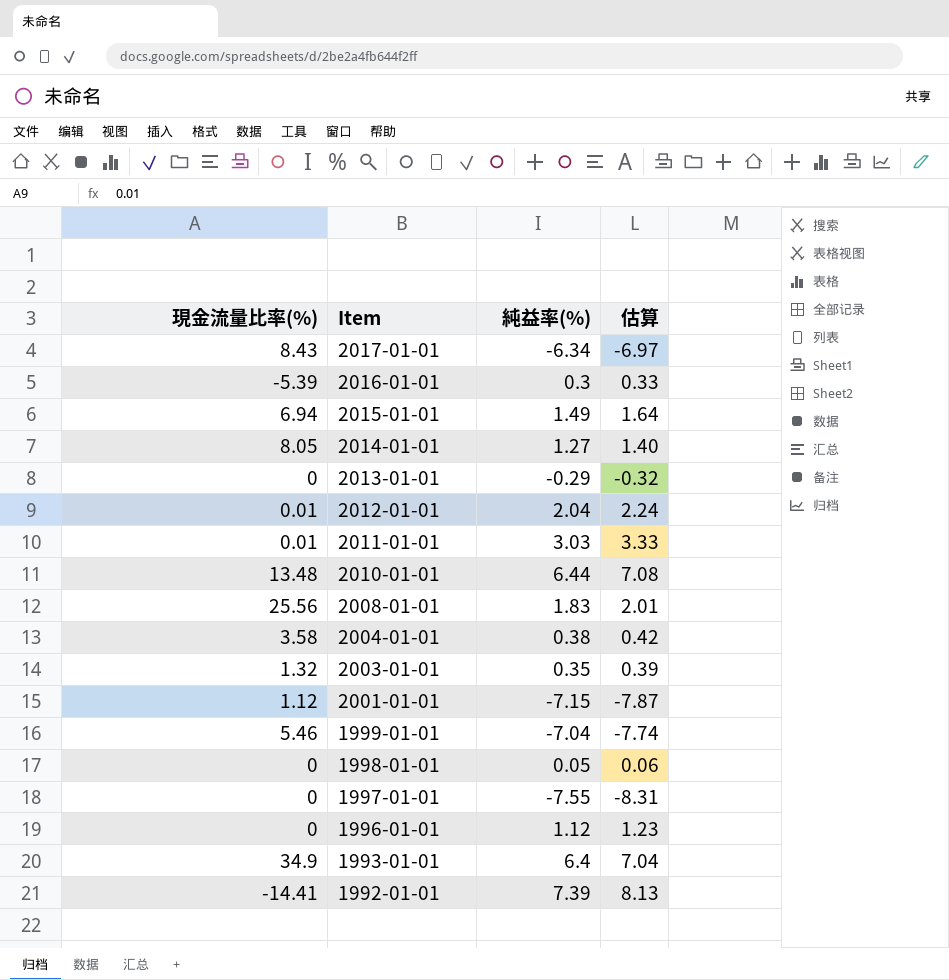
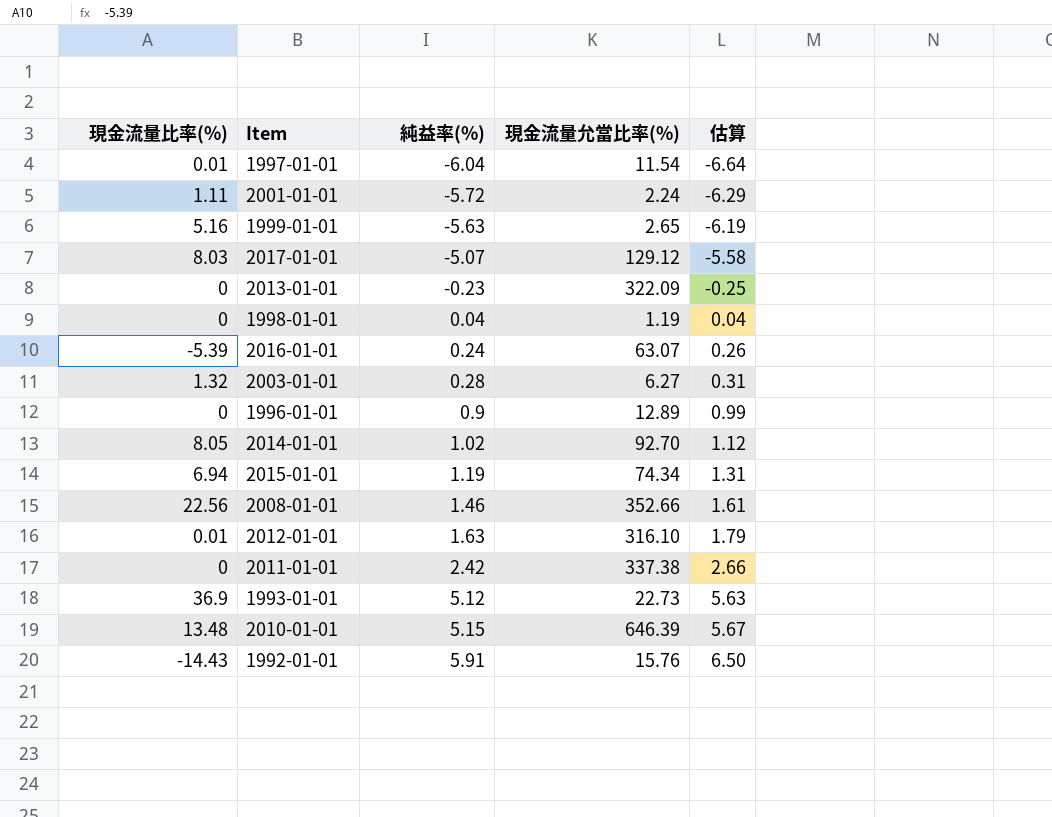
row order: Item descending -> 純益率(%) ascending
column 現金流量允當比率(%) | position: none -> 4
row 2004-01-01: 3.58 | 0.38 | 0.42 -> none
1997-01-01 | 現金流量比率(%): 0 -> 0.01
1997-01-01 | 純益率(%): -7.55 -> -6.04
1997-01-01 | 估算: -8.31 -> -6.64
2001-01-01 | 現金流量比率(%): 1.12 -> 1.11
2001-01-01 | 純益率(%): -7.15 -> -5.72
2001-01-01 | 估算: -7.87 -> -6.29
1999-01-01 | 現金流量比率(%): 5.46 -> 5.16
1999-01-01 | 純益率(%): -7.04 -> -5.63
1999-01-01 | 估算: -7.74 -> -6.19
2017-01-01 | 現金流量比率(%): 8.43 -> 8.03
2017-01-01 | 純益率(%): -6.34 -> -5.07
2017-01-01 | 估算: -6.97 -> -5.58
2013-01-01 | 純益率(%): -0.29 -> -0.23
2013-01-01 | 估算: -0.32 -> -0.25
1998-01-01 | 純益率(%): 0.05 -> 0.04
1998-01-01 | 估算: 0.06 -> 0.04
2016-01-01 | 純益率(%): 0.3 -> 0.24
2016-01-01 | 估算: 0.33 -> 0.26
2003-01-01 | 純益率(%): 0.35 -> 0.28
2003-01-01 | 估算: 0.39 -> 0.31
1996-01-01 | 純益率(%): 1.12 -> 0.9
1996-01-01 | 估算: 1.23 -> 0.99
2014-01-01 | 純益率(%): 1.27 -> 1.02
2014-01-01 | 估算: 1.40 -> 1.12
2015-01-01 | 純益率(%): 1.49 -> 1.19
2015-01-01 | 估算: 1.64 -> 1.31
2008-01-01 | 現金流量比率(%): 25.56 -> 22.56
2008-01-01 | 純益率(%): 1.83 -> 1.46
2008-01-01 | 估算: 2.01 -> 1.61
2012-01-01 | 純益率(%): 2.04 -> 1.63
2012-01-01 | 估算: 2.24 -> 1.79
2011-01-01 | 現金流量比率(%): 0.01 -> 0
2011-01-01 | 純益率(%): 3.03 -> 2.42
2011-01-01 | 估算: 3.33 -> 2.66
1993-01-01 | 現金流量比率(%): 34.9 -> 36.9
1993-01-01 | 純益率(%): 6.4 -> 5.12
1993-01-01 | 估算: 7.04 -> 5.63
2010-01-01 | 純益率(%): 6.44 -> 5.15
2010-01-01 | 估算: 7.08 -> 5.67
1992-01-01 | 現金流量比率(%): -14.41 -> -14.43
1992-01-01 | 純益率(%): 7.39 -> 5.91
1992-01-01 | 估算: 8.13 -> 6.50

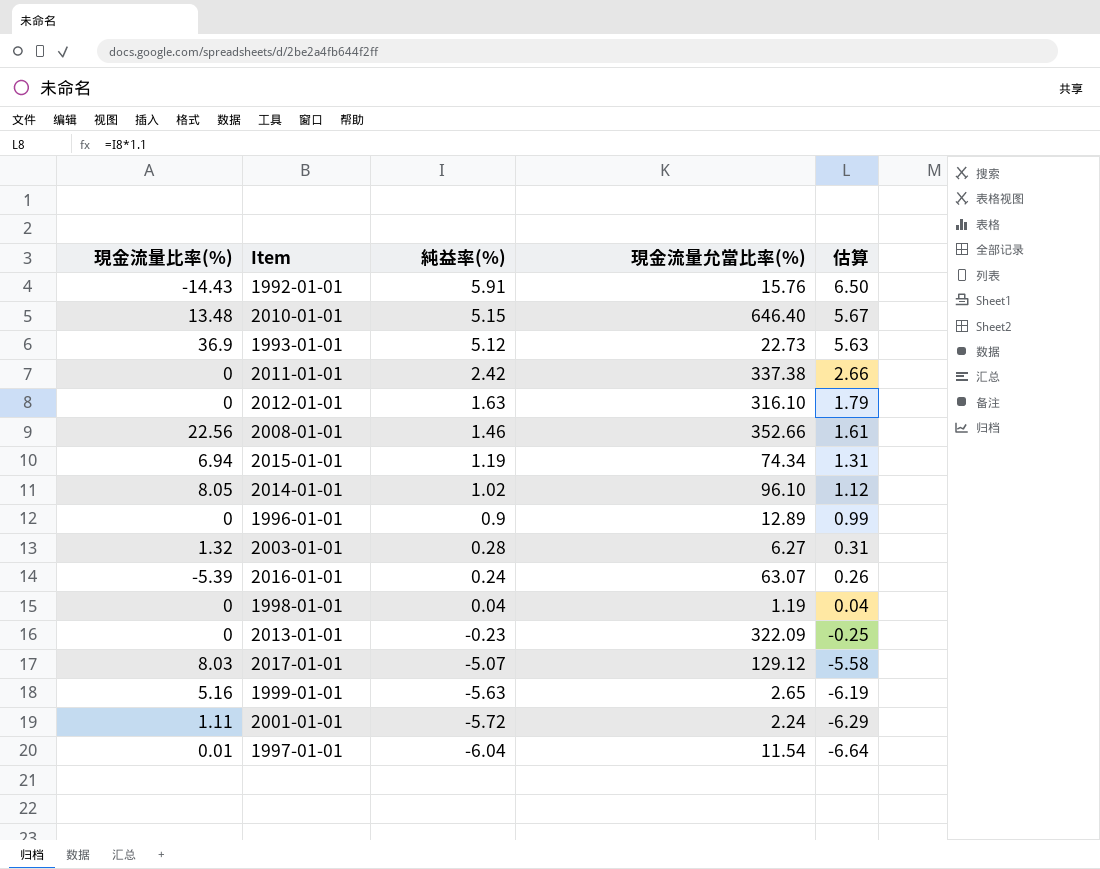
row order: 純益率(%) ascending -> 純益率(%) descending
2010-01-01 | 現金流量允當比率(%): 646.39 -> 646.40
2012-01-01 | 現金流量比率(%): 0.01 -> 0
2014-01-01 | 現金流量允當比率(%): 92.70 -> 96.10

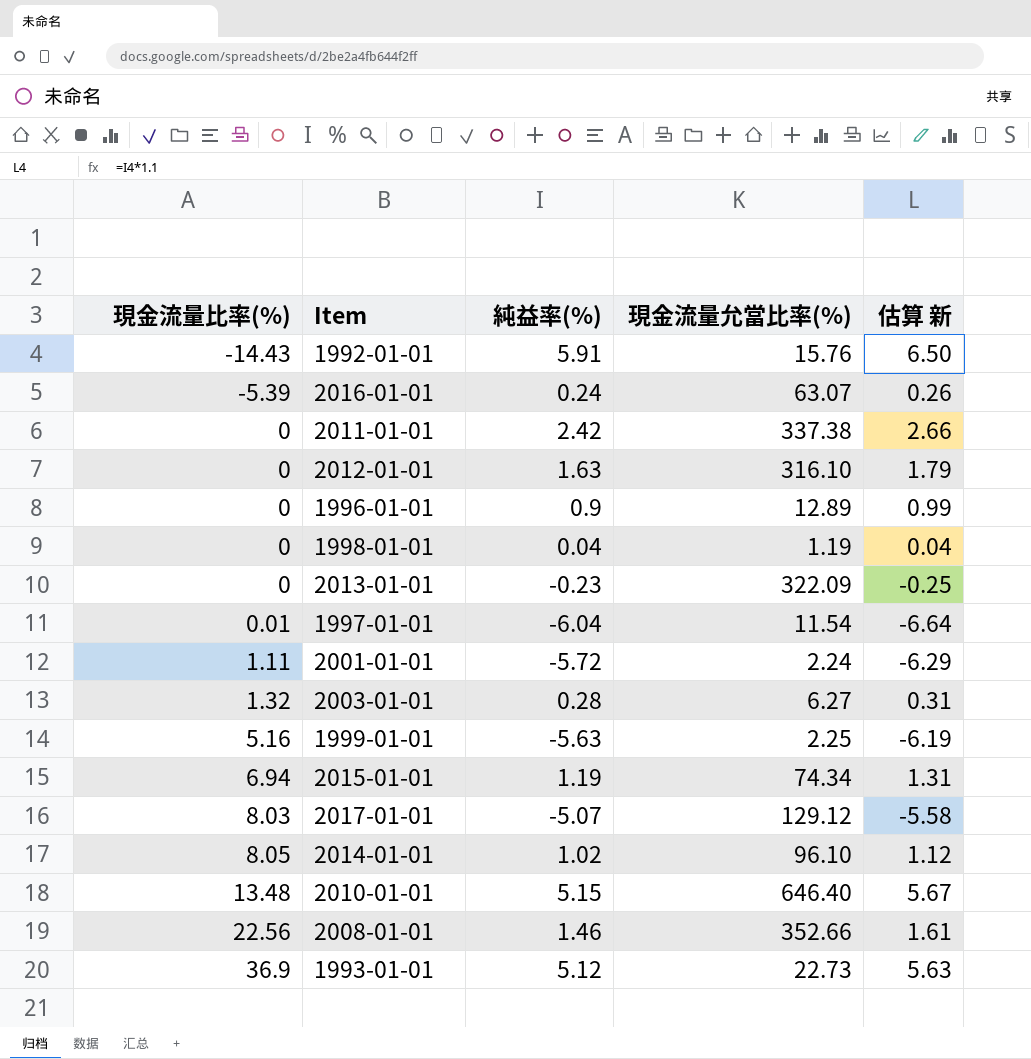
row order: 純益率(%) descending -> 現金流量比率(%) ascending
column name: 估算 -> 估算 新
1999-01-01 | 現金流量允當比率(%): 2.65 -> 2.25

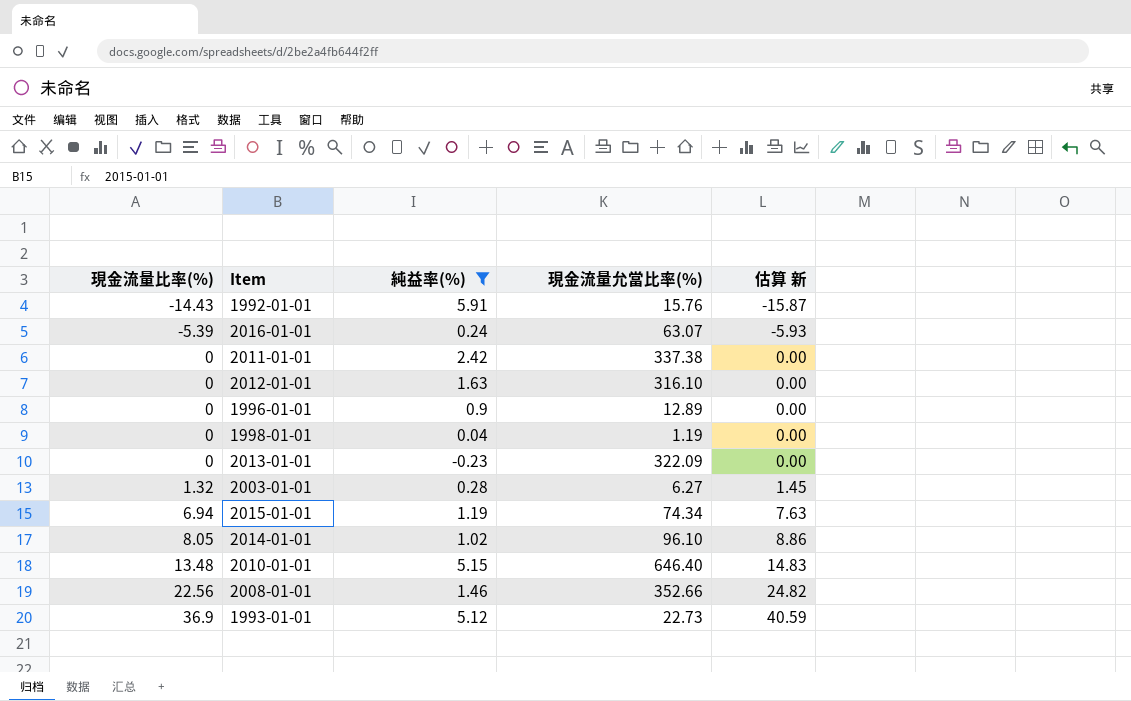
filter: none -> 純益率(%) >= -0.23
column 估算 新 | formula: [純益率(%)] * 1.1 -> [現金流量比率(%)] * 1.1

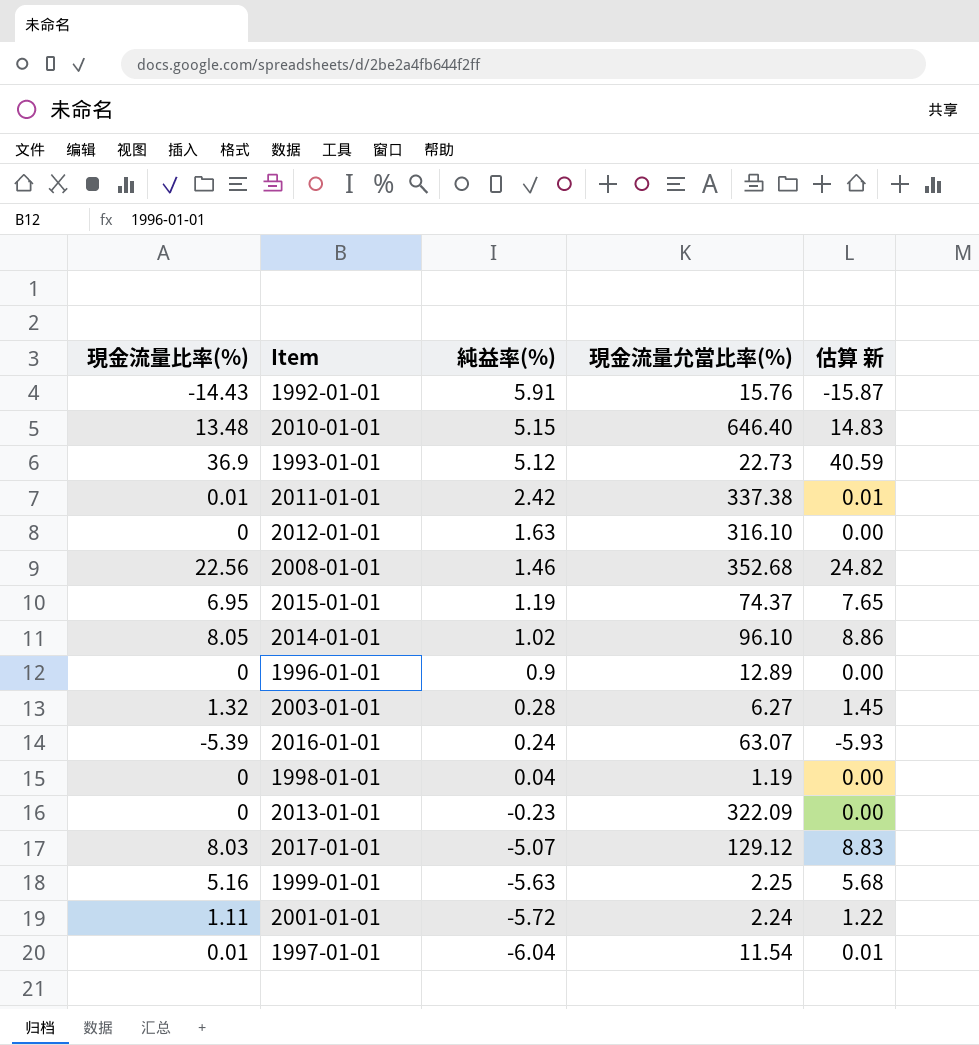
filter: 純益率(%) >= -0.23 -> none
row order: 現金流量比率(%) ascending -> 純益率(%) descending
2011-01-01 | 現金流量比率(%): 0 -> 0.01
2011-01-01 | 估算 新: 0.00 -> 0.01
2008-01-01 | 現金流量允當比率(%): 352.66 -> 352.68
2015-01-01 | 現金流量比率(%): 6.94 -> 6.95
2015-01-01 | 現金流量允當比率(%): 74.34 -> 74.37
2015-01-01 | 估算 新: 7.63 -> 7.65

